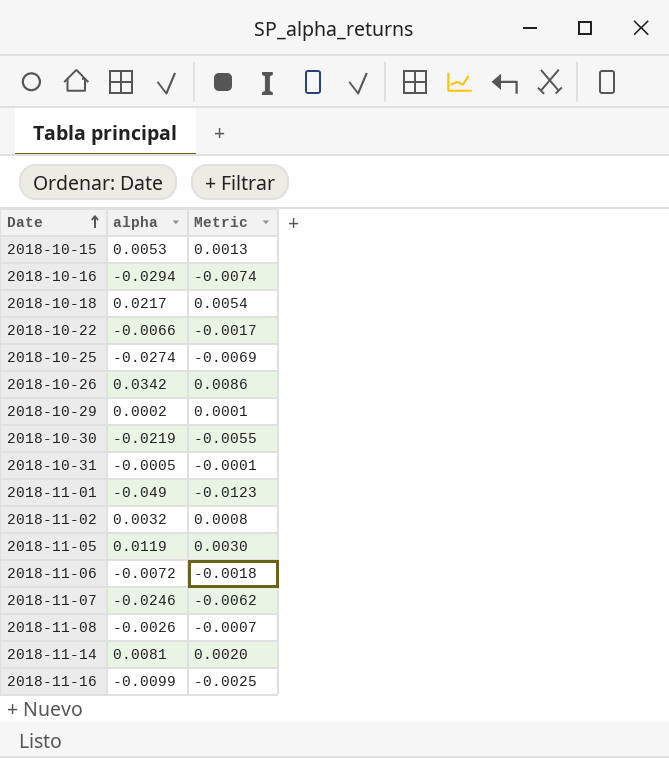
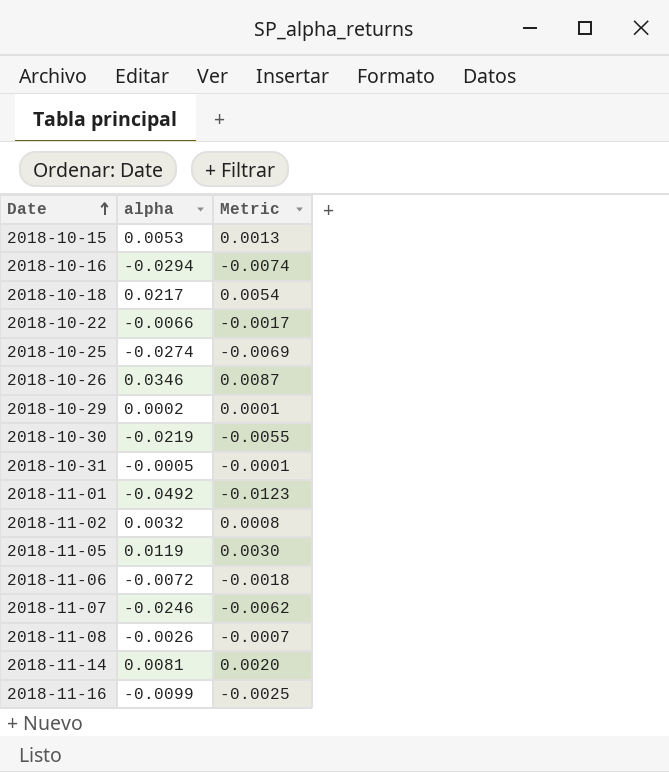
2018-10-26 | alpha: 0.0342 -> 0.0346
2018-10-26 | Metric: 0.0086 -> 0.0087
2018-11-01 | alpha: -0.049 -> -0.0492

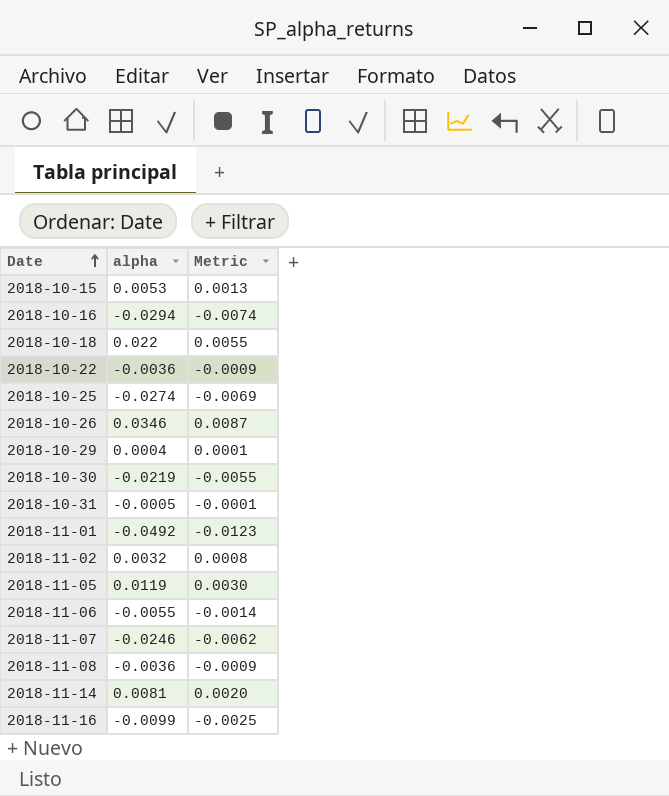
2018-10-18 | alpha: 0.0217 -> 0.022
2018-10-18 | Metric: 0.0054 -> 0.0055
2018-10-22 | alpha: -0.0066 -> -0.0036
2018-10-22 | Metric: -0.0017 -> -0.0009
2018-10-29 | alpha: 0.0002 -> 0.0004
2018-11-06 | alpha: -0.0072 -> -0.0055
2018-11-06 | Metric: -0.0018 -> -0.0014
2018-11-08 | alpha: -0.0026 -> -0.0036
2018-11-08 | Metric: -0.0007 -> -0.0009

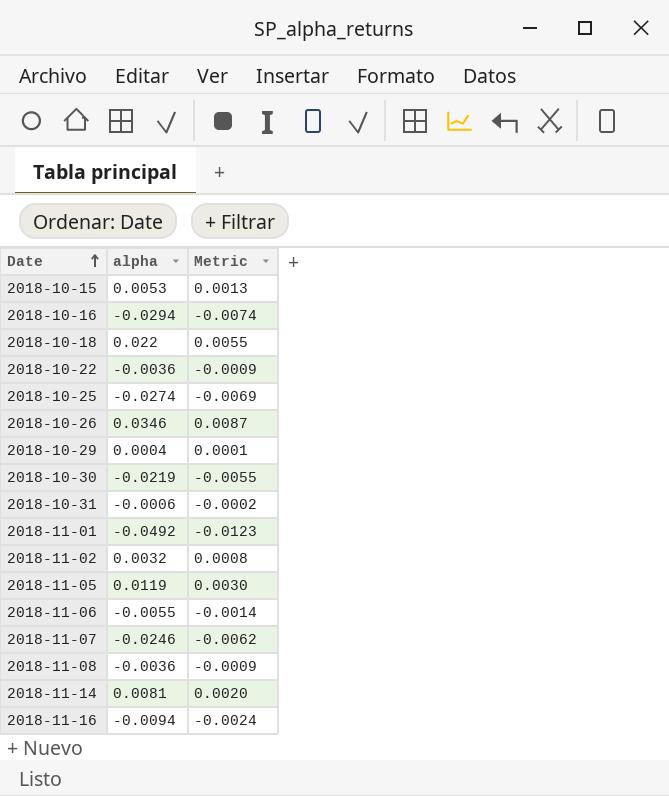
2018-10-31 | alpha: -0.0005 -> -0.0006
2018-10-31 | Metric: -0.0001 -> -0.0002
2018-11-16 | alpha: -0.0099 -> -0.0094
2018-11-16 | Metric: -0.0025 -> -0.0024

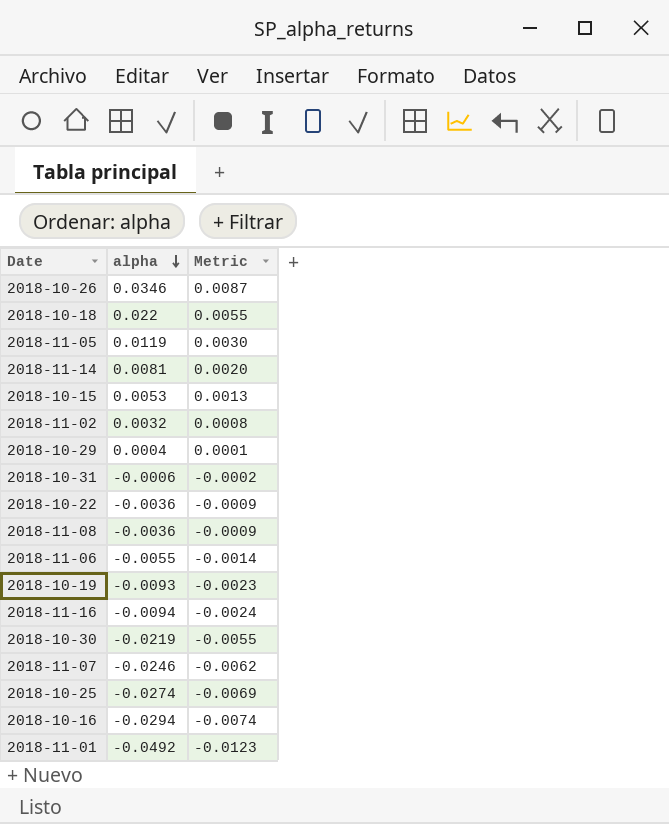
row order: Date ascending -> alpha descending
row 2018-10-19: none -> -0.0093 | -0.0023

